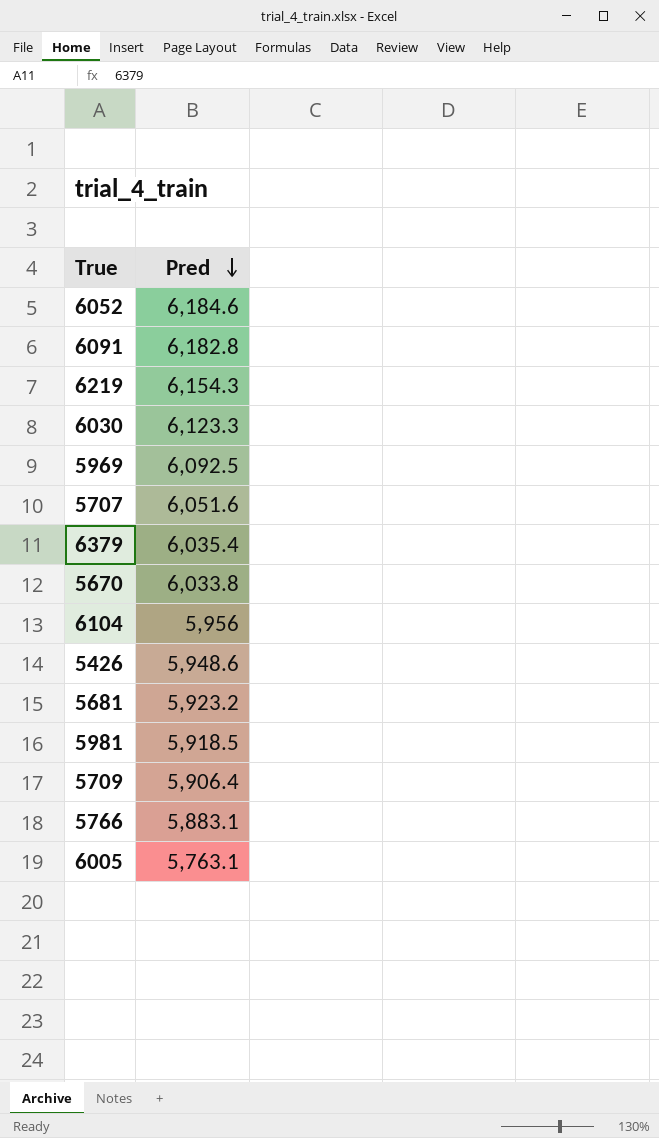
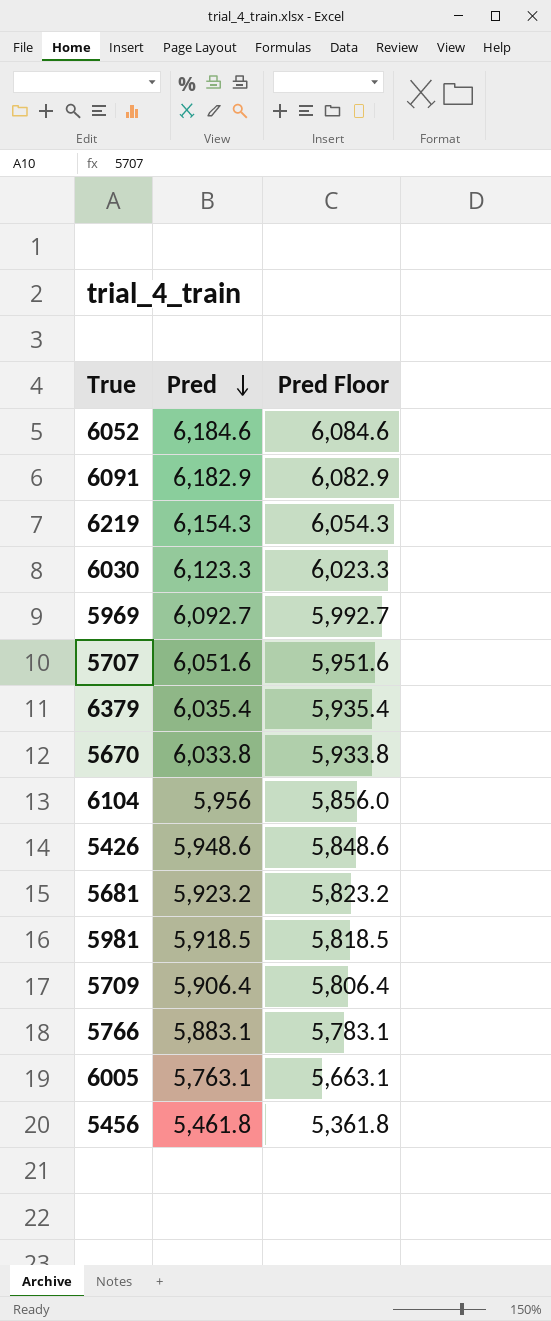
column Pred Floor | formula: none -> [Pred] - 100
6091 | Pred: 6,182.8 -> 6,182.9
5969 | Pred: 6,092.5 -> 6,092.7
row 5456: none -> 5,461.8 | 5,361.8

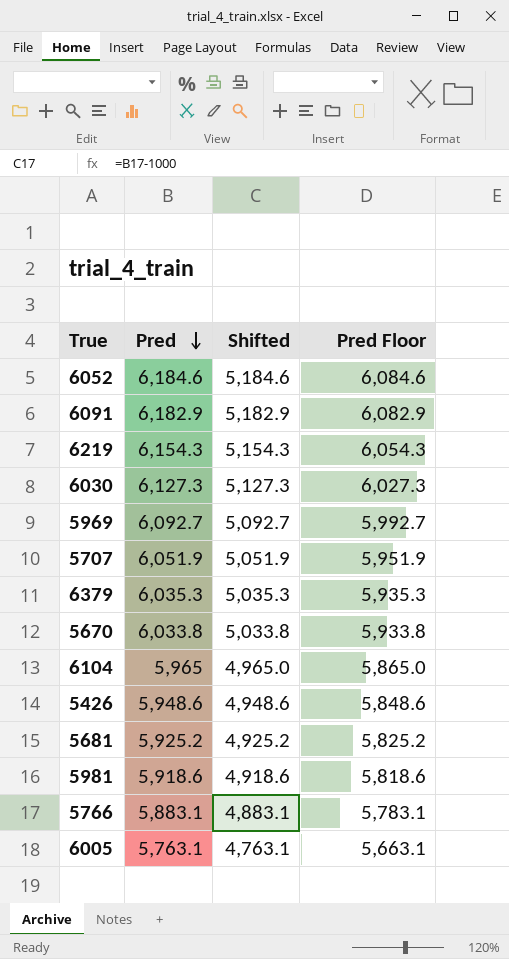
column Shifted | formula: none -> [Pred] - 1000
row 5709: 5,906.4 | 5,806.4 -> none
row 5456: 5,461.8 | 5,361.8 -> none
6030 | Pred: 6,123.3 -> 6,127.3
6030 | Pred Floor: 6,023.3 -> 6,027.3
5707 | Pred: 6,051.6 -> 6,051.9
5707 | Pred Floor: 5,951.6 -> 5,951.9
6379 | Pred: 6,035.4 -> 6,035.3
6379 | Pred Floor: 5,935.4 -> 5,935.3
6104 | Pred: 5,956 -> 5,965
6104 | Pred Floor: 5,856.0 -> 5,865.0
5681 | Pred: 5,923.2 -> 5,925.2
5681 | Pred Floor: 5,823.2 -> 5,825.2
5981 | Pred: 5,918.5 -> 5,918.6
5981 | Pred Floor: 5,818.5 -> 5,818.6

